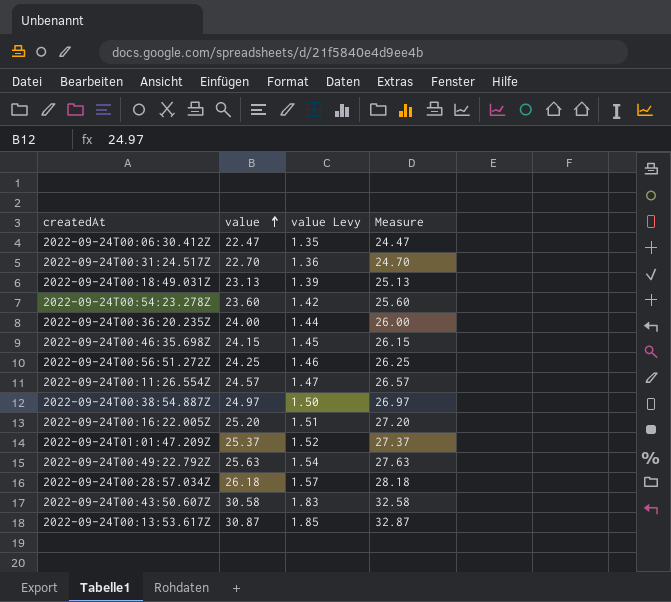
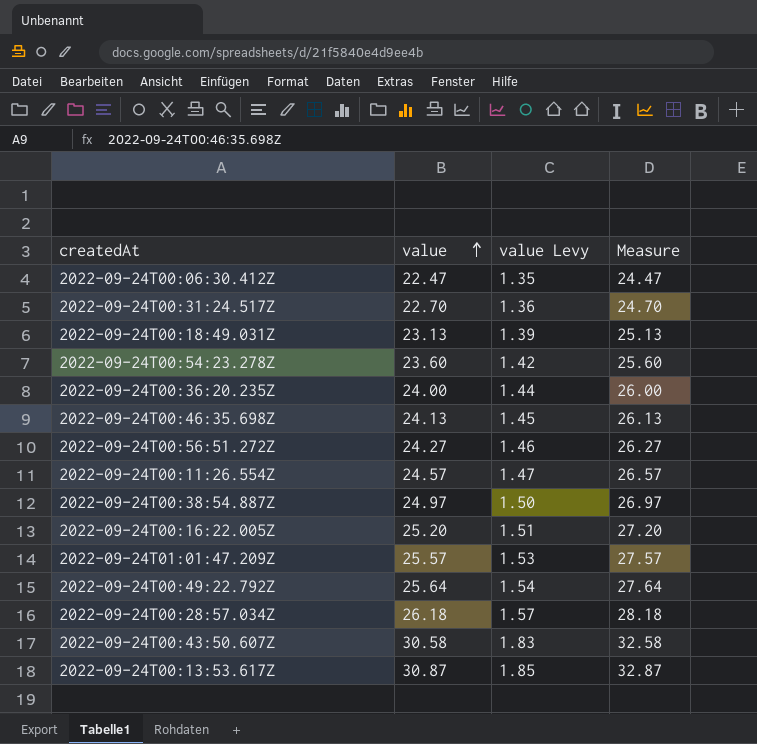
2022-09-24T00:46:35.698Z | value: 24.15 -> 24.13
2022-09-24T00:46:35.698Z | Measure: 26.15 -> 26.13
2022-09-24T00:56:51.272Z | value: 24.25 -> 24.27
2022-09-24T00:56:51.272Z | Measure: 26.25 -> 26.27
2022-09-24T01:01:47.209Z | value: 25.37 -> 25.57
2022-09-24T01:01:47.209Z | value Levy: 1.52 -> 1.53
2022-09-24T01:01:47.209Z | Measure: 27.37 -> 27.57
2022-09-24T00:49:22.792Z | value: 25.63 -> 25.64
2022-09-24T00:49:22.792Z | Measure: 27.63 -> 27.64

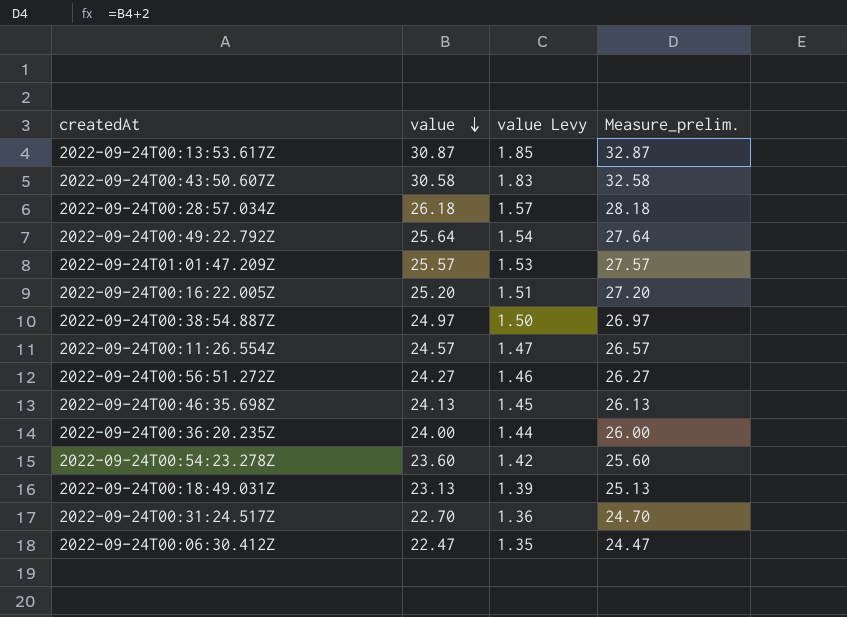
row order: value ascending -> value descending
column name: Measure -> Measure_prelim.

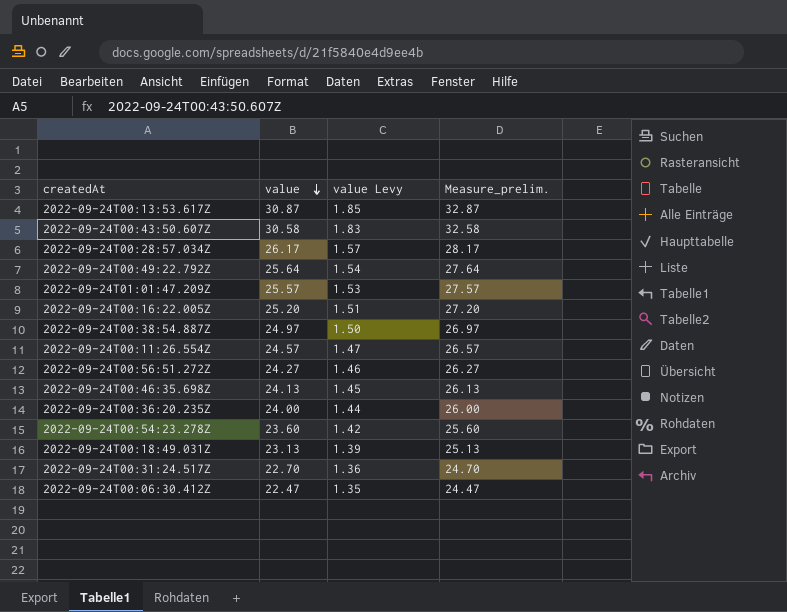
2022-09-24T00:28:57.034Z | value: 26.18 -> 26.17
2022-09-24T00:28:57.034Z | Measure_prelim.: 28.18 -> 28.17

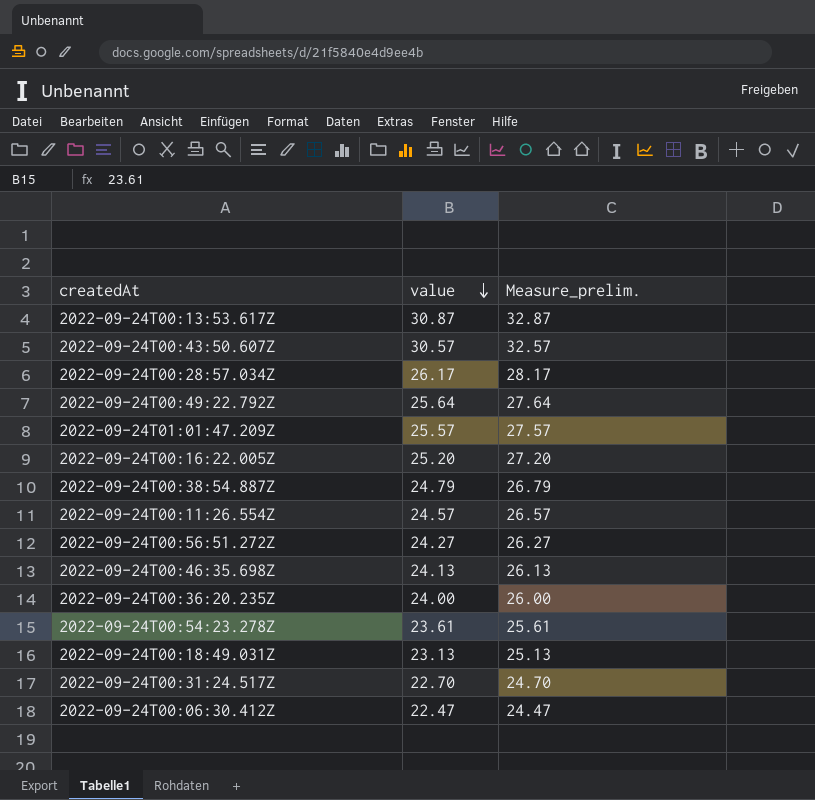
column value Levy | formula: [value] * 0.06 -> none
2022-09-24T00:43:50.607Z | value: 30.58 -> 30.57
2022-09-24T00:43:50.607Z | Measure_prelim.: 32.58 -> 32.57
2022-09-24T00:38:54.887Z | value: 24.97 -> 24.79
2022-09-24T00:38:54.887Z | Measure_prelim.: 26.97 -> 26.79
2022-09-24T00:54:23.278Z | value: 23.60 -> 23.61
2022-09-24T00:54:23.278Z | Measure_prelim.: 25.60 -> 25.61

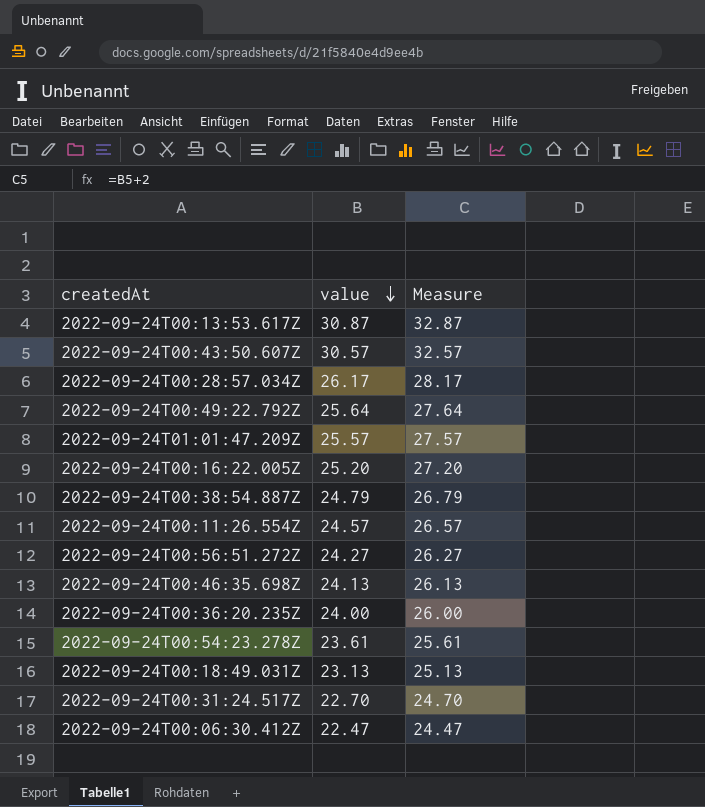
column name: Measure_prelim. -> Measure

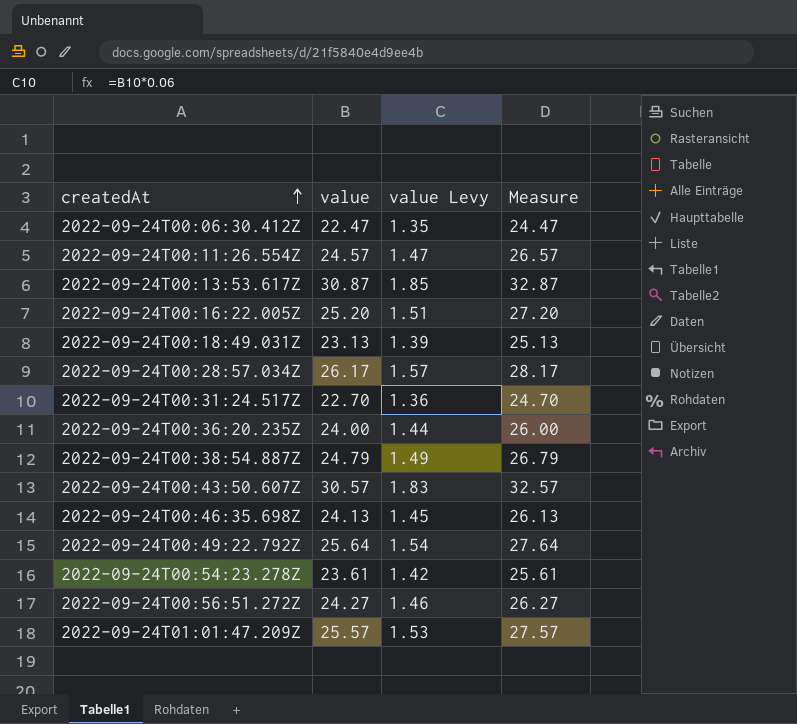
row order: value descending -> createdAt ascending
column value Levy | formula: none -> [value] * 0.06

